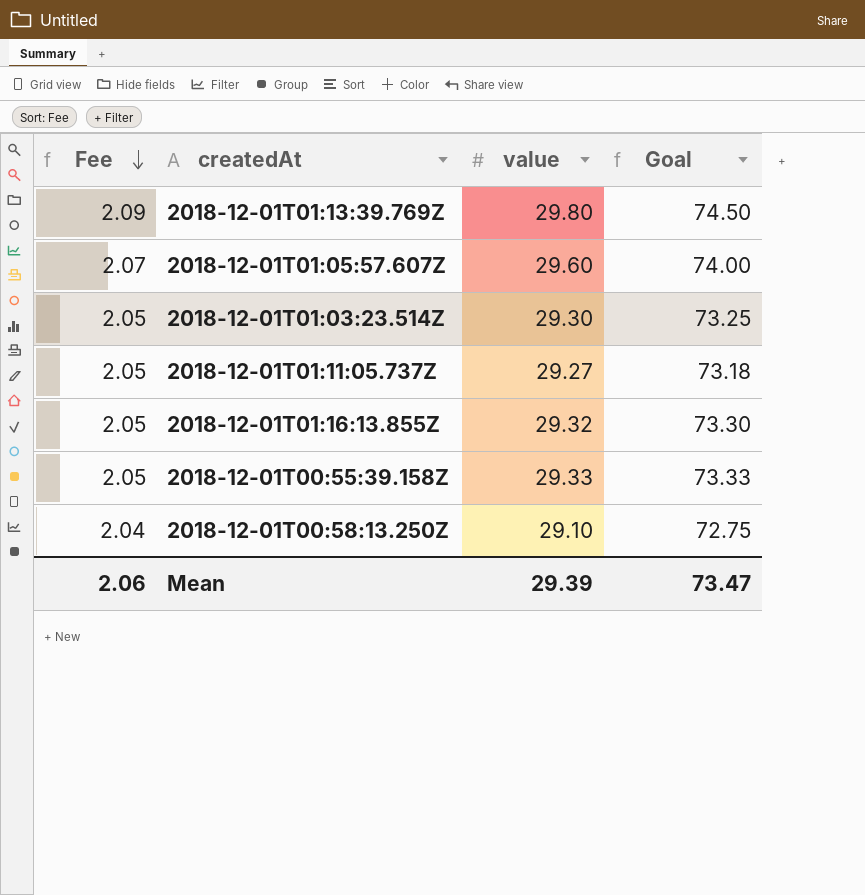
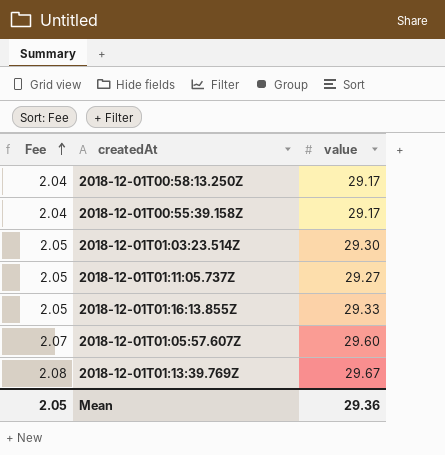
row order: Fee descending -> Fee ascending
column Goal | formula: [value] * 2.5 -> none
2018-12-01T00:58:13.250Z | value: 29.10 -> 29.17
2018-12-01T00:55:39.158Z | Fee: 2.05 -> 2.04
2018-12-01T00:55:39.158Z | value: 29.33 -> 29.17
2018-12-01T01:16:13.855Z | value: 29.32 -> 29.33
2018-12-01T01:13:39.769Z | Fee: 2.09 -> 2.08
2018-12-01T01:13:39.769Z | value: 29.80 -> 29.67
Mean | Fee: 2.06 -> 2.05
Mean | value: 29.39 -> 29.36

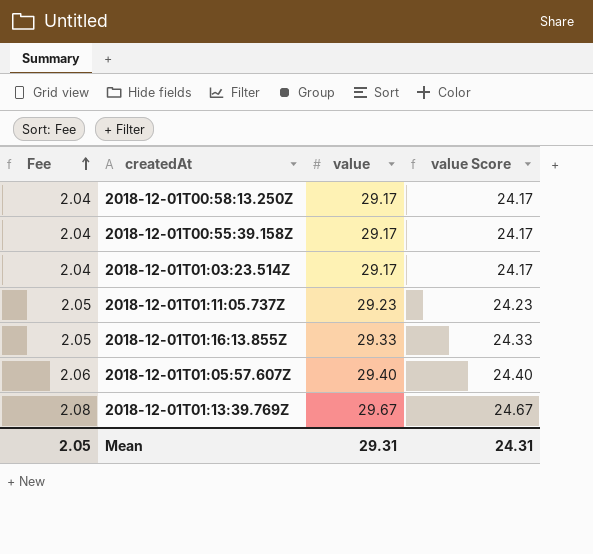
column value Score | formula: none -> [value] - 5
2018-12-01T01:03:23.514Z | Fee: 2.05 -> 2.04
2018-12-01T01:03:23.514Z | value: 29.30 -> 29.17
2018-12-01T01:11:05.737Z | value: 29.27 -> 29.23
2018-12-01T01:05:57.607Z | Fee: 2.07 -> 2.06
2018-12-01T01:05:57.607Z | value: 29.60 -> 29.40
Mean | value: 29.36 -> 29.31

